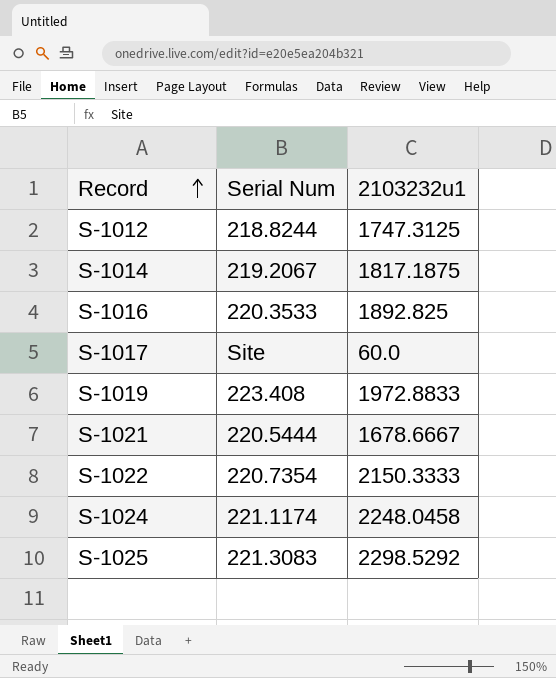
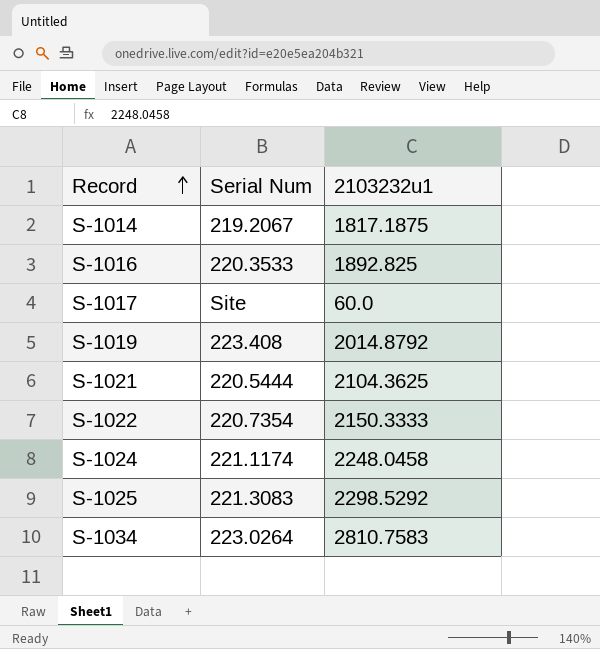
row S-1012: 218.8244 | 1747.3125 -> none
S-1019 | 2103232u1: 1972.8833 -> 2014.8792
S-1021 | 2103232u1: 1678.6667 -> 2104.3625
row S-1034: none -> 223.0264 | 2810.7583

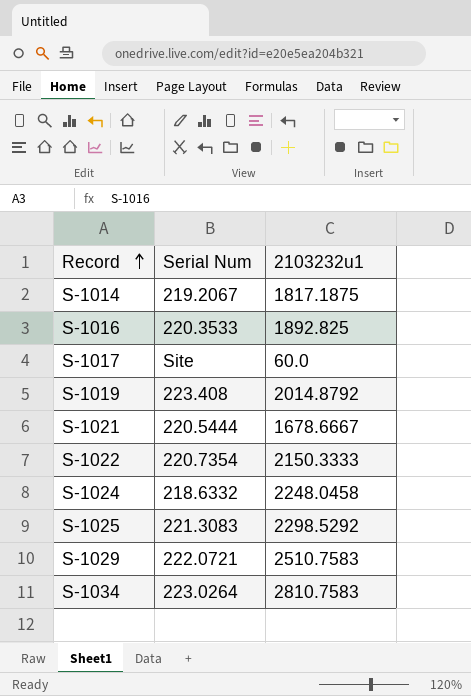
S-1021 | 2103232u1: 2104.3625 -> 1678.6667
S-1024 | Serial Num: 221.1174 -> 218.6332
row S-1029: none -> 222.0721 | 2510.7583

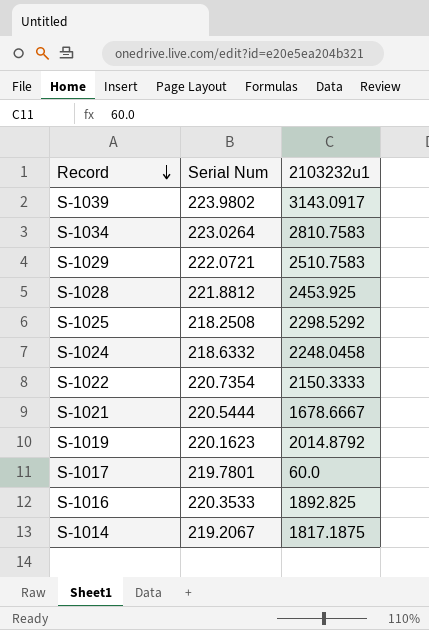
row order: Record ascending -> Record descending
row S-1039: none -> 223.9802 | 3143.0917
row S-1028: none -> 221.8812 | 2453.925
S-1025 | Serial Num: 221.3083 -> 218.2508
S-1019 | Serial Num: 223.408 -> 220.1623
S-1017 | Serial Num: Site -> 219.7801

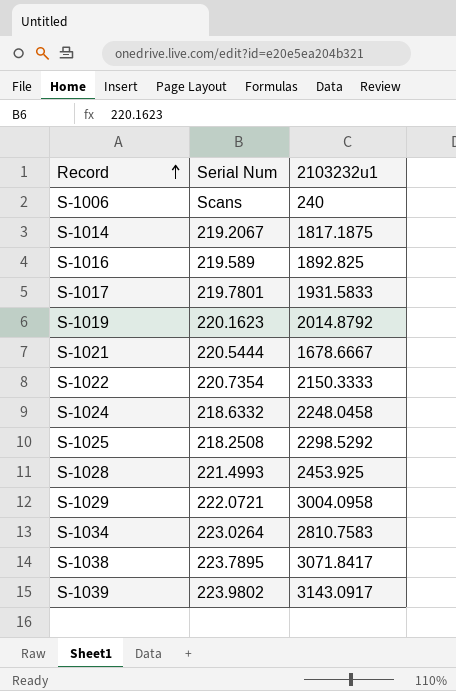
row order: Record descending -> Record ascending
row S-1006: none -> Scans | 240
S-1016 | Serial Num: 220.3533 -> 219.589
S-1017 | 2103232u1: 60.0 -> 1931.5833
S-1028 | Serial Num: 221.8812 -> 221.4993
S-1029 | 2103232u1: 2510.7583 -> 3004.0958
row S-1038: none -> 223.7895 | 3071.8417

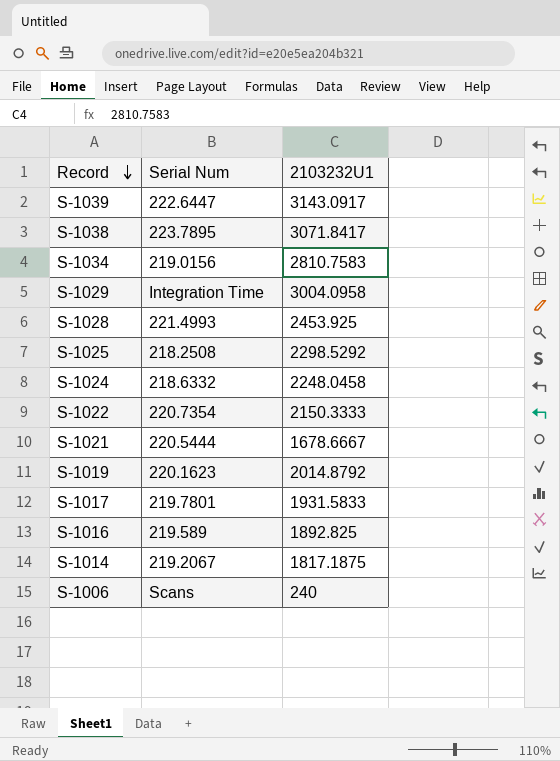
row order: Record ascending -> Record descending
column name: 2103232u1 -> 2103232U1
S-1039 | Serial Num: 223.9802 -> 222.6447
S-1034 | Serial Num: 223.0264 -> 219.0156
S-1029 | Serial Num: 222.0721 -> Integration Time

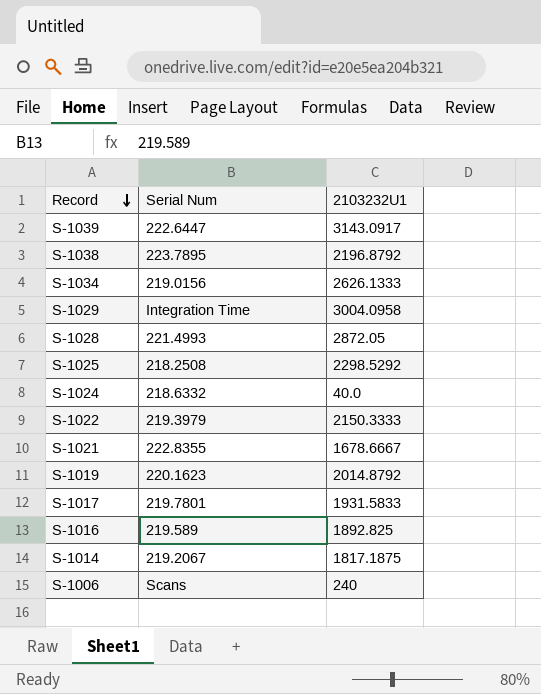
S-1038 | 2103232U1: 3071.8417 -> 2196.8792
S-1034 | 2103232U1: 2810.7583 -> 2626.1333
S-1028 | 2103232U1: 2453.925 -> 2872.05
S-1024 | 2103232U1: 2248.0458 -> 40.0
S-1022 | Serial Num: 220.7354 -> 219.3979
S-1021 | Serial Num: 220.5444 -> 222.8355

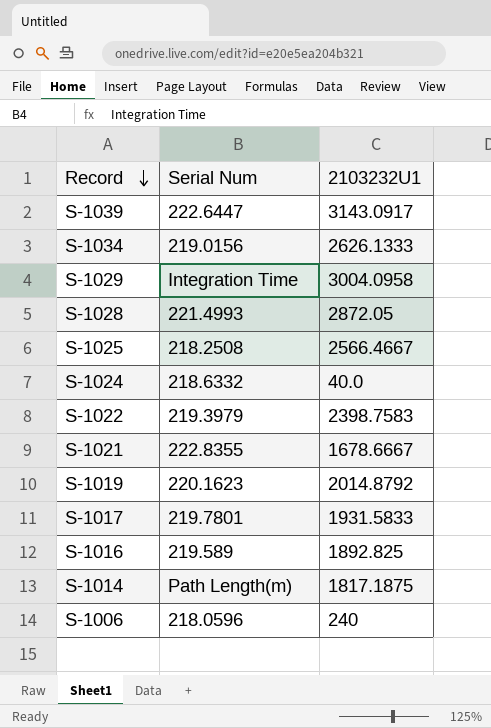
row S-1038: 223.7895 | 2196.8792 -> none
S-1025 | 2103232U1: 2298.5292 -> 2566.4667
S-1022 | 2103232U1: 2150.3333 -> 2398.7583
S-1014 | Serial Num: 219.2067 -> Path Length(m)
S-1006 | Serial Num: Scans -> 218.0596

